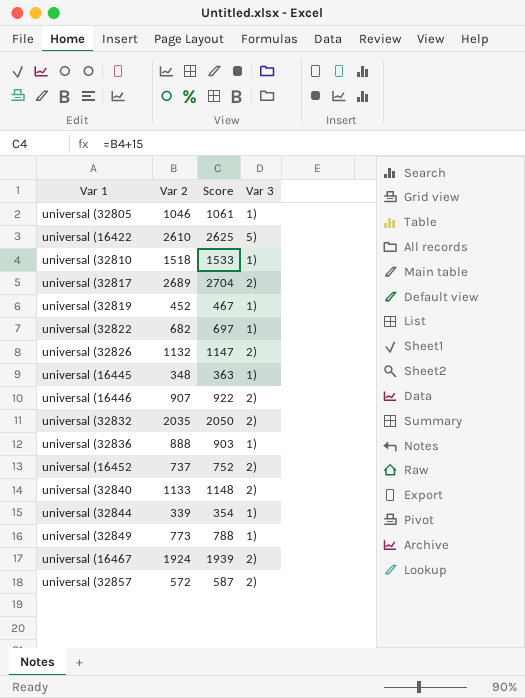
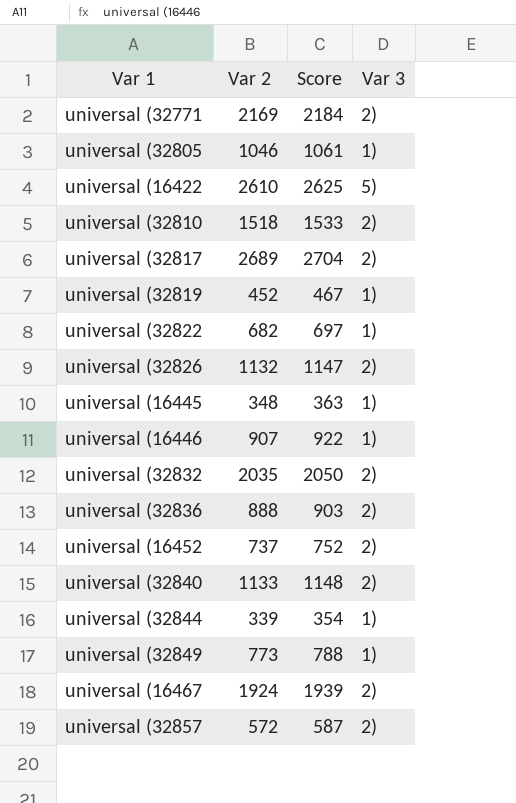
row universal (32771: none -> 2169 | 2184 | 2)
universal (32810 | Var 3: 1) -> 2)
universal (16446 | Var 3: 2) -> 1)
universal (32836 | Var 3: 1) -> 2)

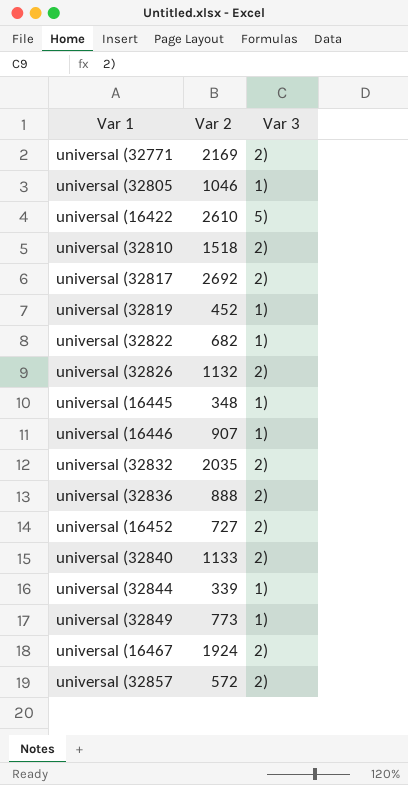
column Score | formula: [Var 2] + 15 -> none
universal (32817 | Var 2: 2689 -> 2692
universal (16452 | Var 2: 737 -> 727

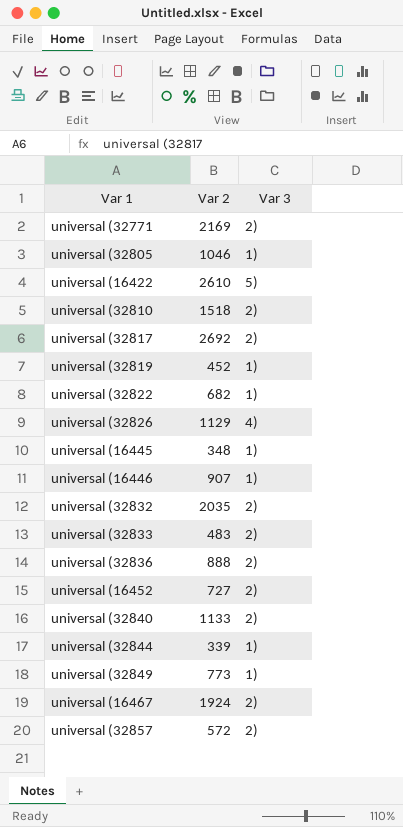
universal (32826 | Var 2: 1132 -> 1129
universal (32826 | Var 3: 2) -> 4)
row universal (32833: none -> 483 | 2)

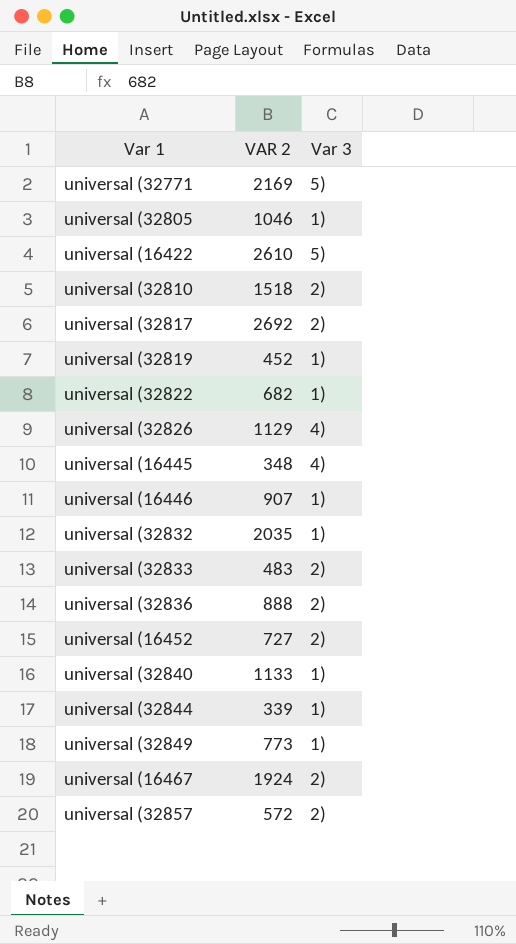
column name: Var 2 -> VAR 2
universal (32771 | Var 3: 2) -> 5)
universal (16445 | Var 3: 1) -> 4)
universal (32832 | Var 3: 2) -> 1)
universal (32840 | Var 3: 2) -> 1)

